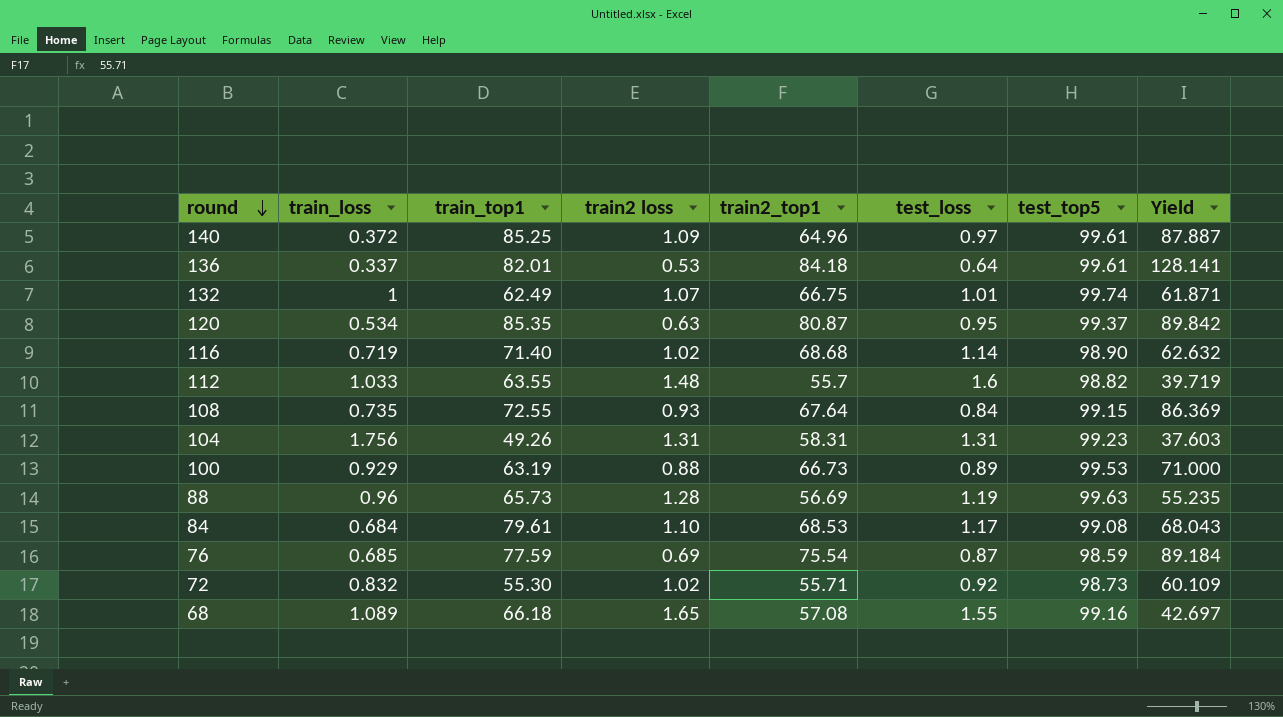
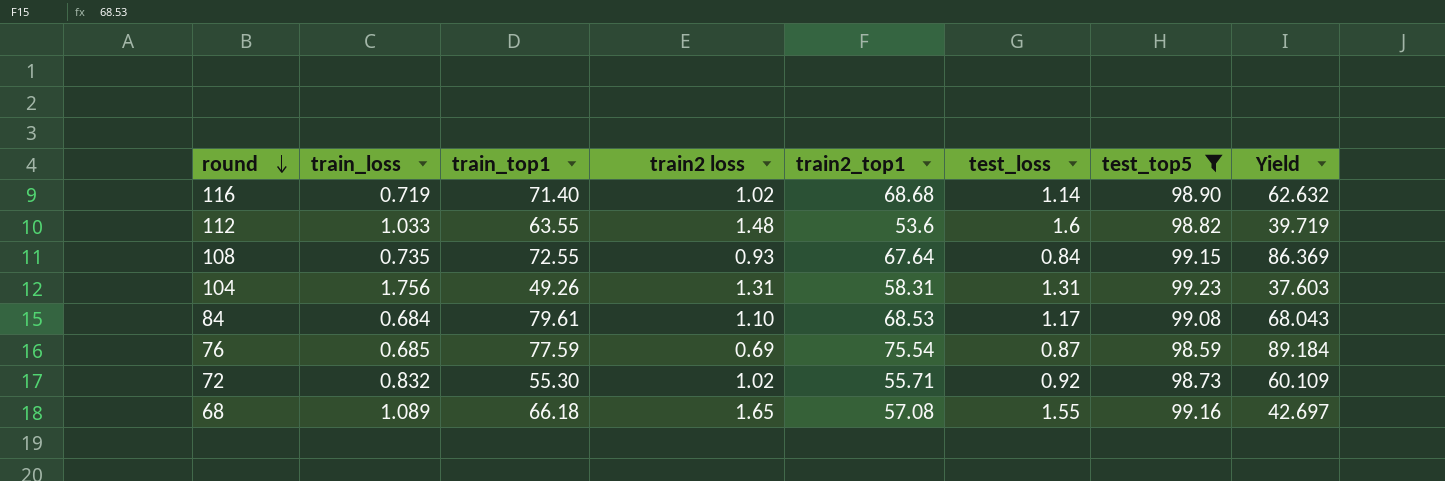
filter: none -> test_top5 <= 99.23
112 | train2_top1: 55.7 -> 53.6

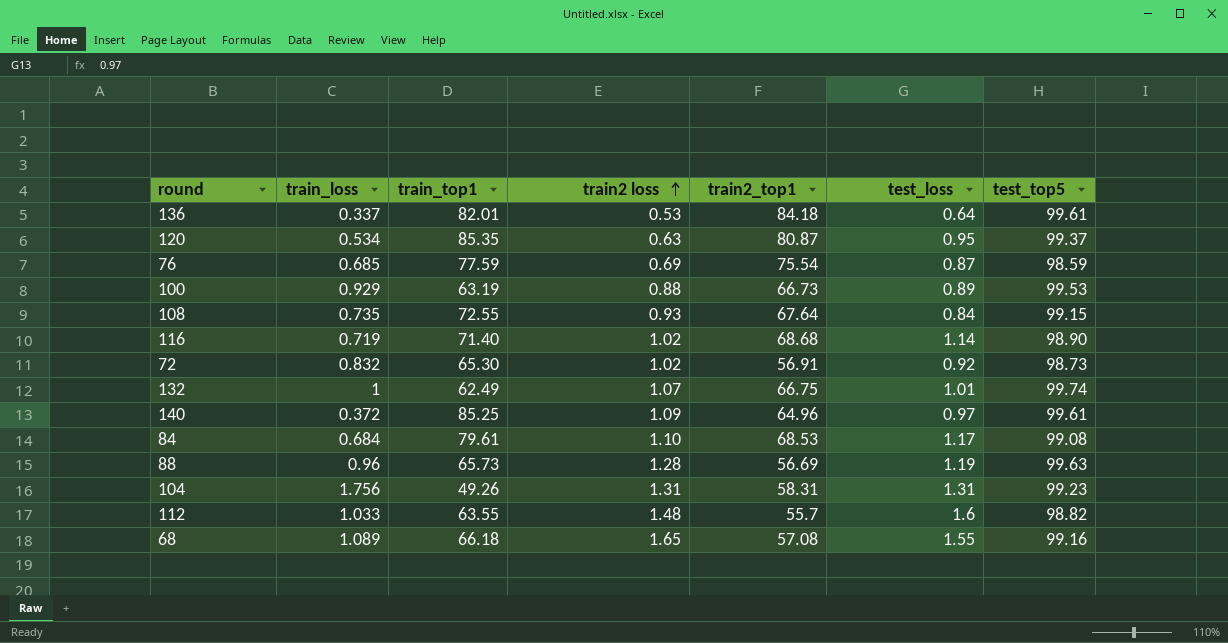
filter: test_top5 <= 99.23 -> none
row order: round descending -> train2 loss ascending
column Yield | formula: [train_top1] / [test_loss] -> none
72 | train_top1: 55.30 -> 65.30
72 | train2_top1: 55.71 -> 56.91
112 | train2_top1: 53.6 -> 55.7

